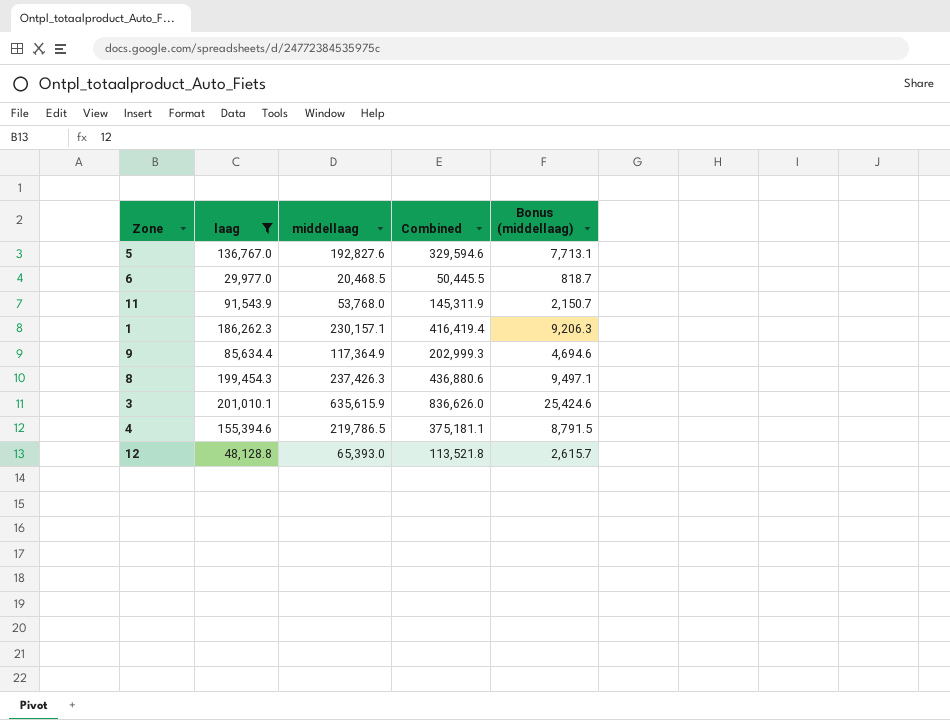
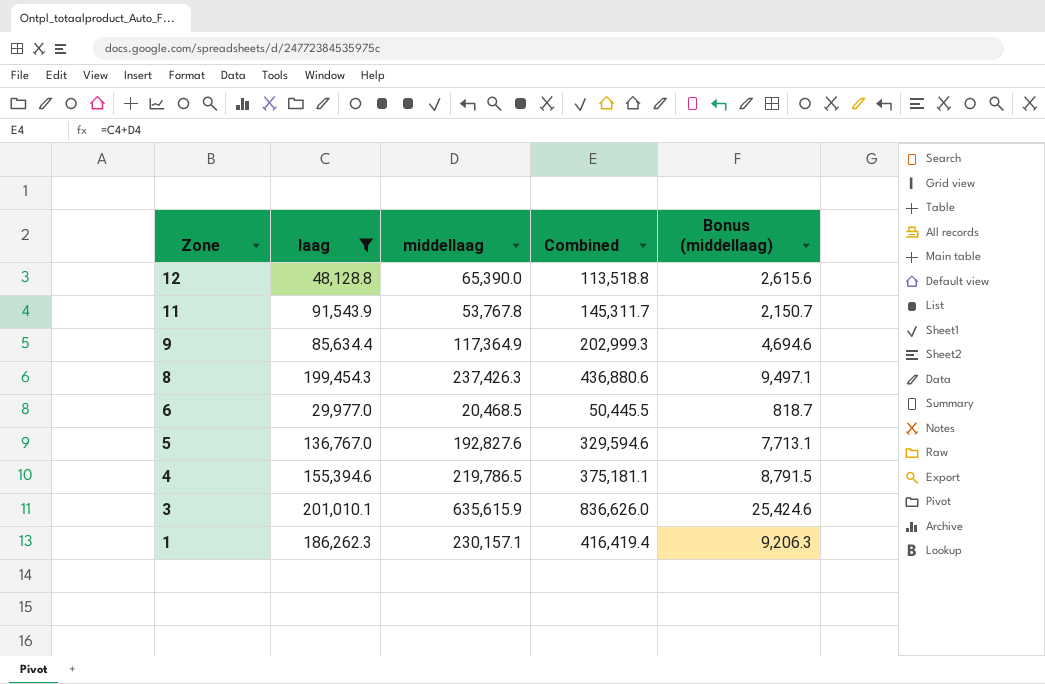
row order: none -> Zone descending
12 | middellaag: 65,393.0 -> 65,390.0
12 | Combined: 113,521.8 -> 113,518.8
12 | Bonus (middellaag): 2,615.7 -> 2,615.6
11 | middellaag: 53,768.0 -> 53,767.8
11 | Combined: 145,311.9 -> 145,311.7

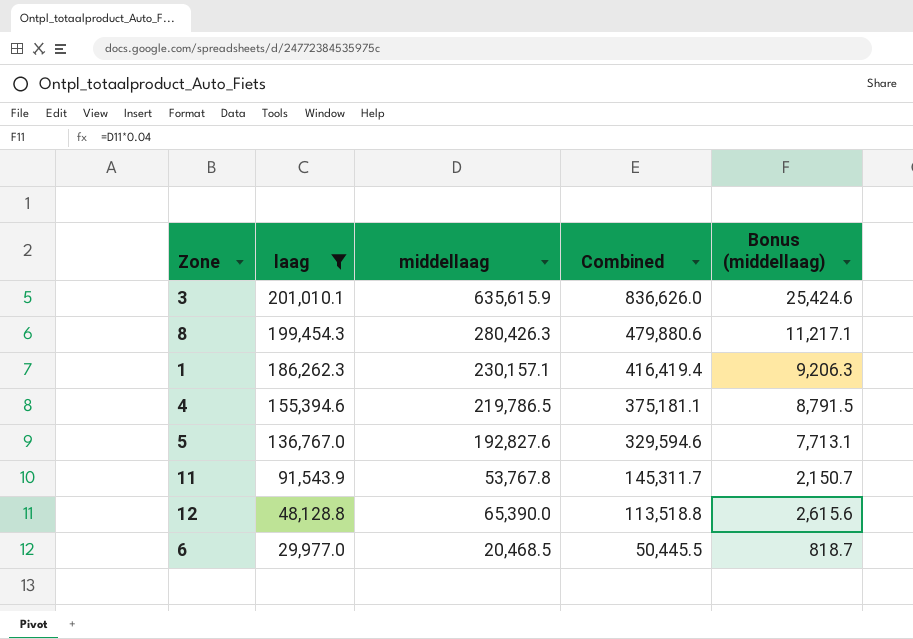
row order: Zone descending -> laag descending
row 9: 85,634.4 | 117,364.9 | 202,999.3 | 4,694.6 -> none
8 | middellaag: 237,426.3 -> 280,426.3
8 | Combined: 436,880.6 -> 479,880.6
8 | Bonus (middellaag): 9,497.1 -> 11,217.1

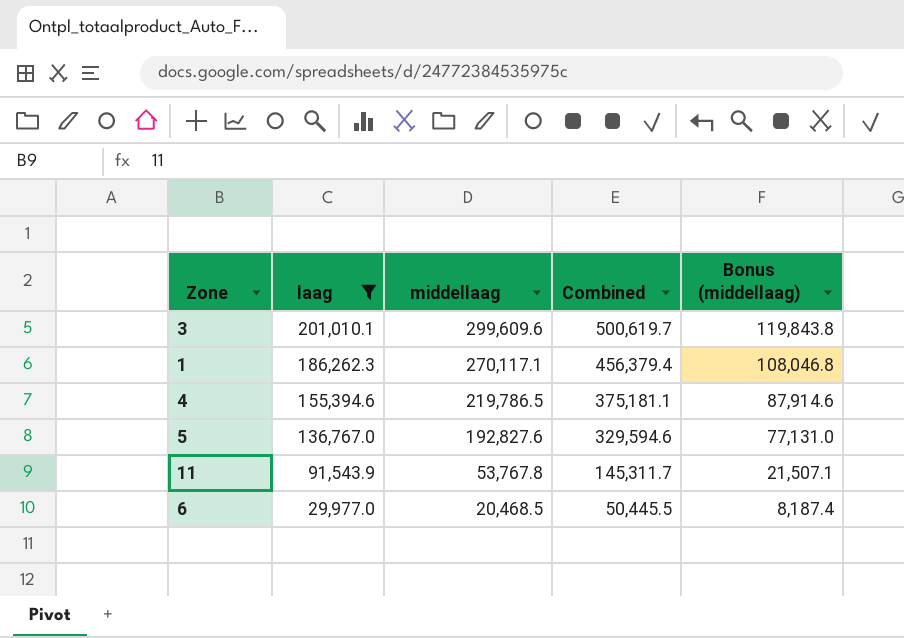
column Bonus (middellaag) | formula: [middellaag] * 0.04 -> [middellaag] * 0.4
row 8: 199,454.3 | 280,426.3 | 479,880.6 | 11,217.1 -> none
row 12: 48,128.8 | 65,390.0 | 113,518.8 | 2,615.6 -> none
3 | middellaag: 635,615.9 -> 299,609.6
3 | Combined: 836,626.0 -> 500,619.7
1 | middellaag: 230,157.1 -> 270,117.1
1 | Combined: 416,419.4 -> 456,379.4

